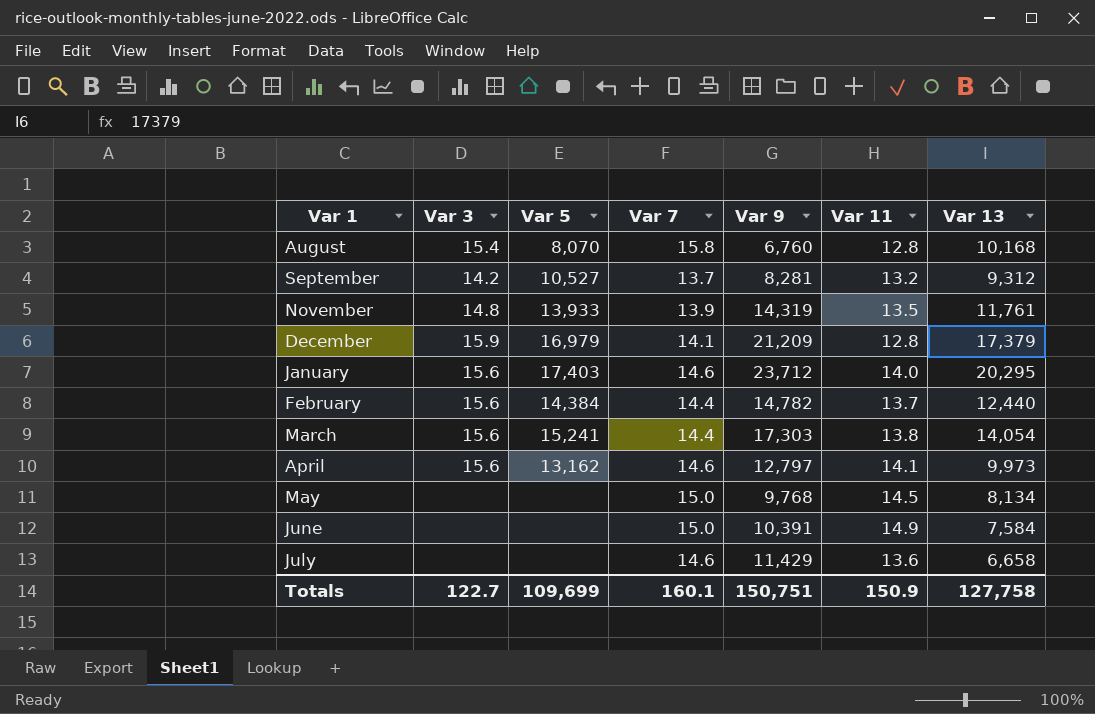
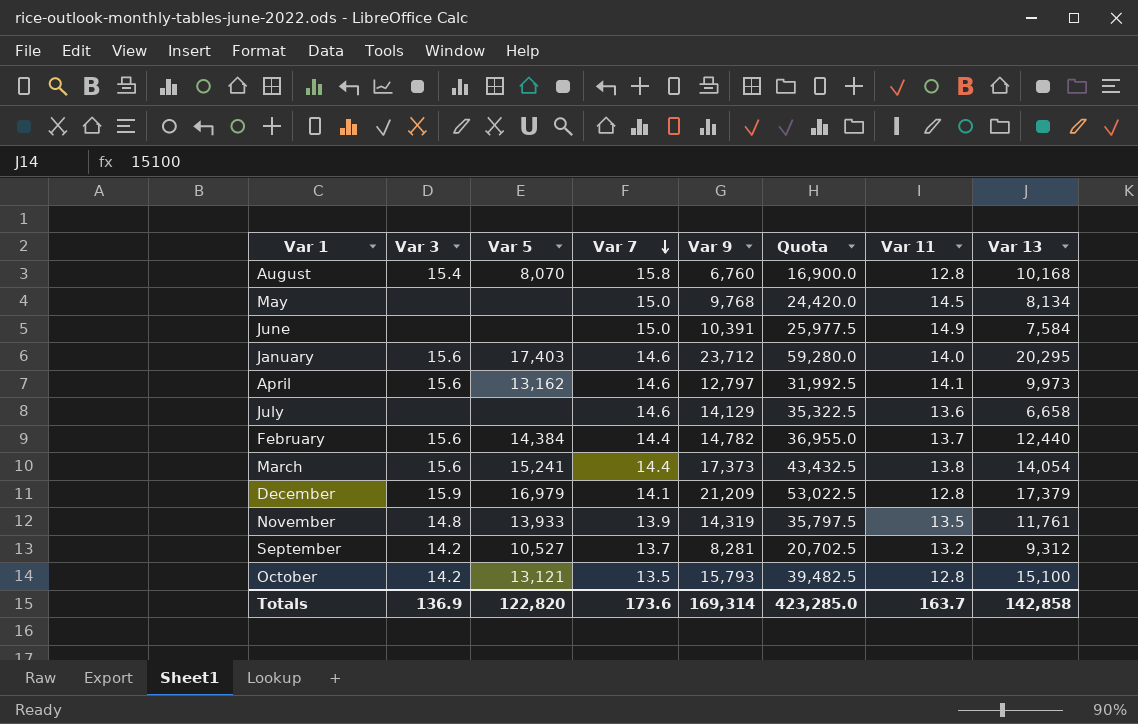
row order: none -> Var 7 descending
column Quota | formula: none -> [Var 9] * 2.5
July | Var 9: 11,429 -> 14,129
March | Var 9: 17,303 -> 17,373
row October: none -> 14.2 | 13,121 | 13.5 | 15,793 | 39,482.5 | 12.8 | 15,100
Totals | Var 3: 122.7 -> 136.9
Totals | Var 5: 109,699 -> 122,820
Totals | Var 7: 160.1 -> 173.6
Totals | Var 9: 150,751 -> 169,314
Totals | Var 11: 150.9 -> 163.7
Totals | Var 13: 127,758 -> 142,858

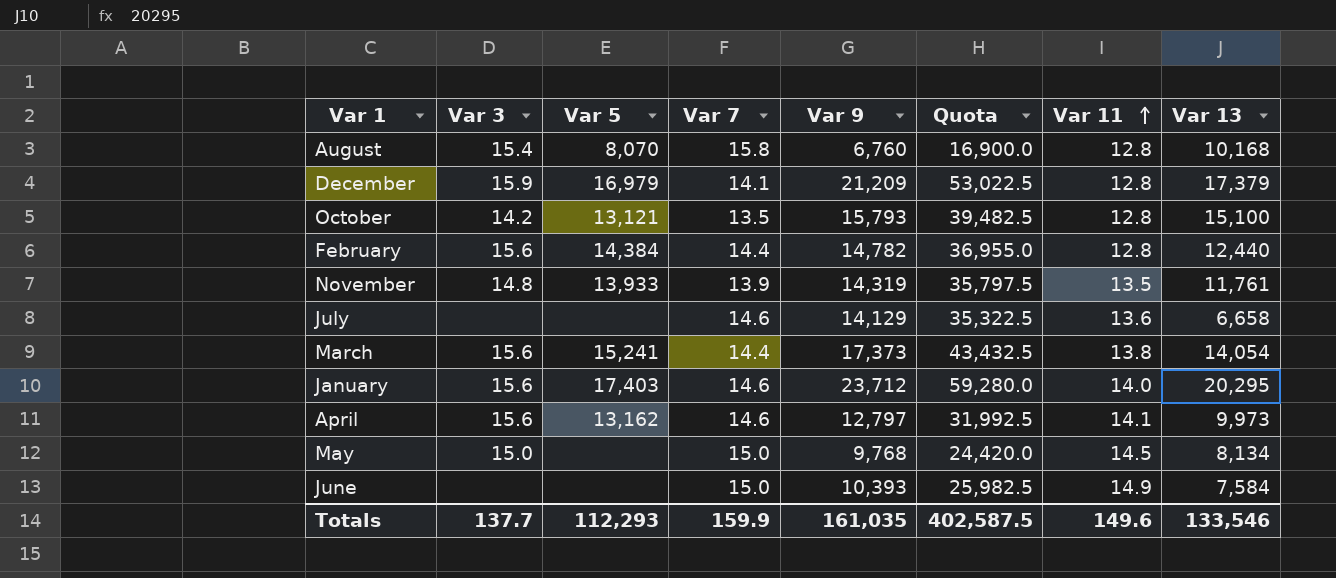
row order: Var 7 descending -> Var 11 ascending
row September: 14.2 | 10,527 | 13.7 | 8,281 | 20,702.5 | 13.2 | 9,312 -> none
February | Var 11: 13.7 -> 12.8
May | Var 3: none -> 15.0
June | Var 9: 10,391 -> 10,393
June | Quota: 25,977.5 -> 25,982.5
Totals | Var 3: 136.9 -> 137.7
Totals | Var 5: 122,820 -> 112,293
Totals | Var 7: 173.6 -> 159.9
Totals | Var 9: 169,314 -> 161,035
Totals | Quota: 423,285.0 -> 402,587.5
Totals | Var 11: 163.7 -> 149.6
Totals | Var 13: 142,858 -> 133,546

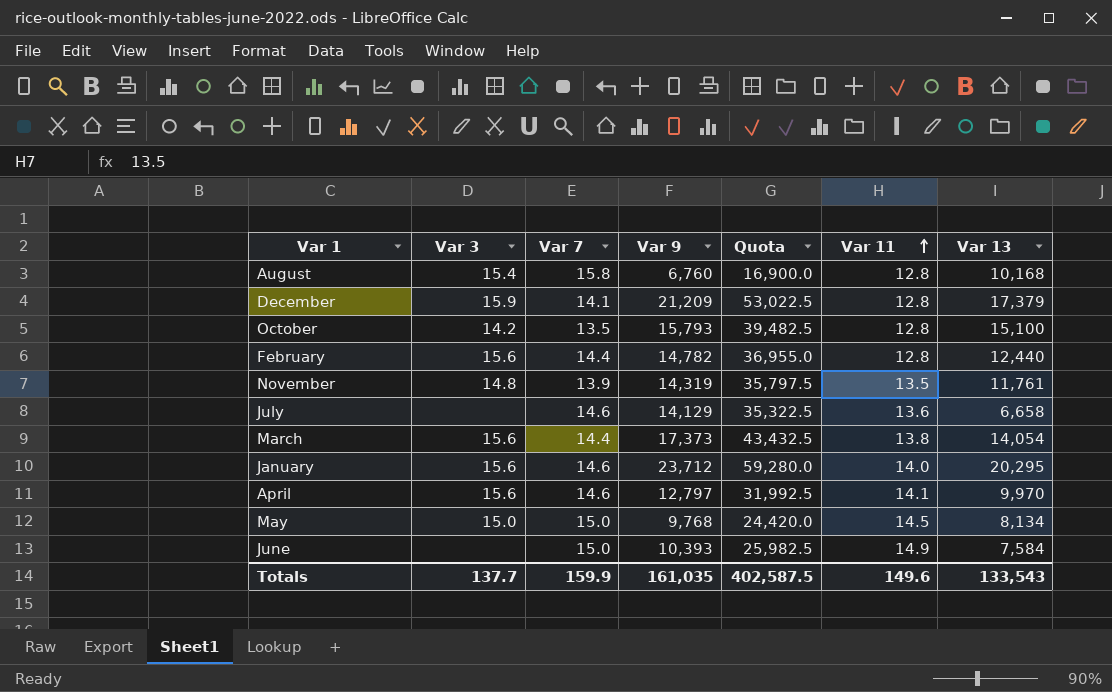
column Var 5 | position: 3 -> none
April | Var 13: 9,973 -> 9,970
Totals | Var 13: 133,546 -> 133,543

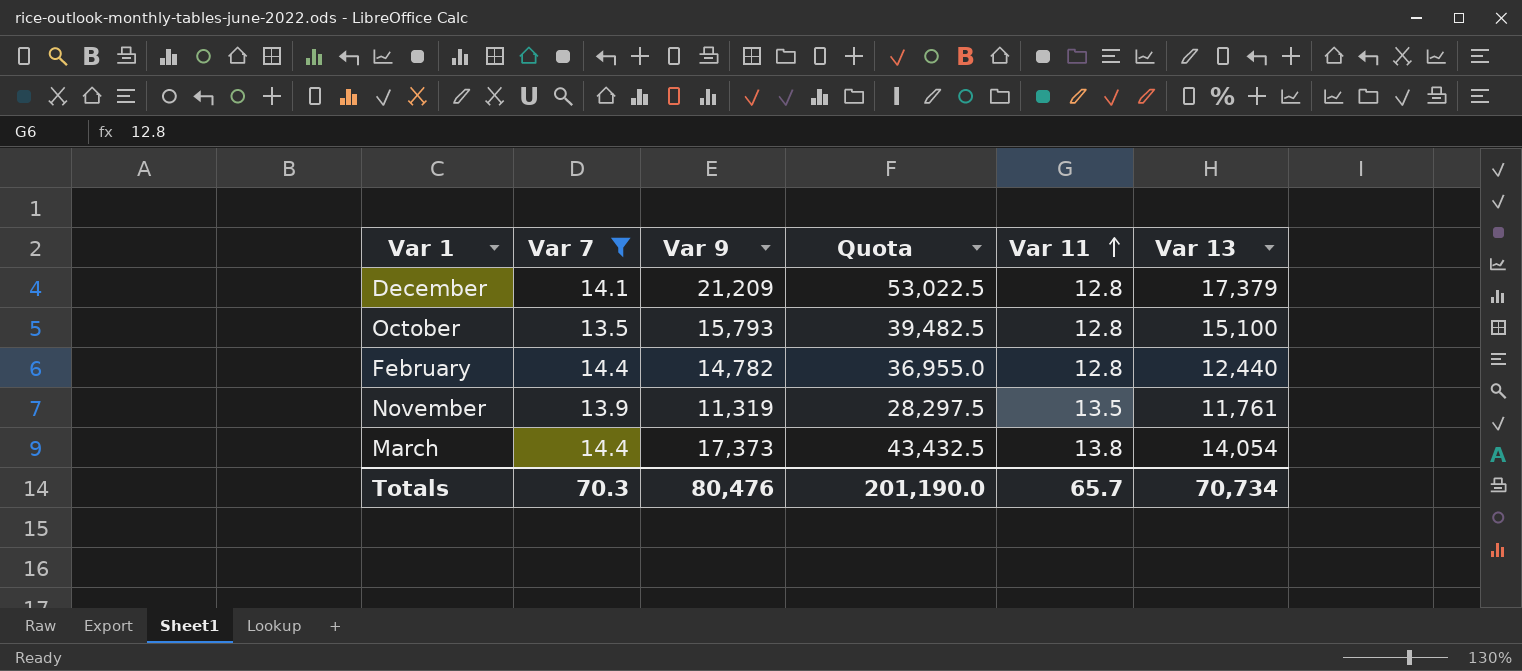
filter: none -> Var 7 <= 14.4
column Var 3 | position: 2 -> none
November | Var 9: 14,319 -> 11,319
November | Quota: 35,797.5 -> 28,297.5
Totals | Var 7: 159.9 -> 70.3
Totals | Var 9: 161,035 -> 80,476
Totals | Quota: 402,587.5 -> 201,190.0
Totals | Var 11: 149.6 -> 65.7
Totals | Var 13: 133,543 -> 70,734

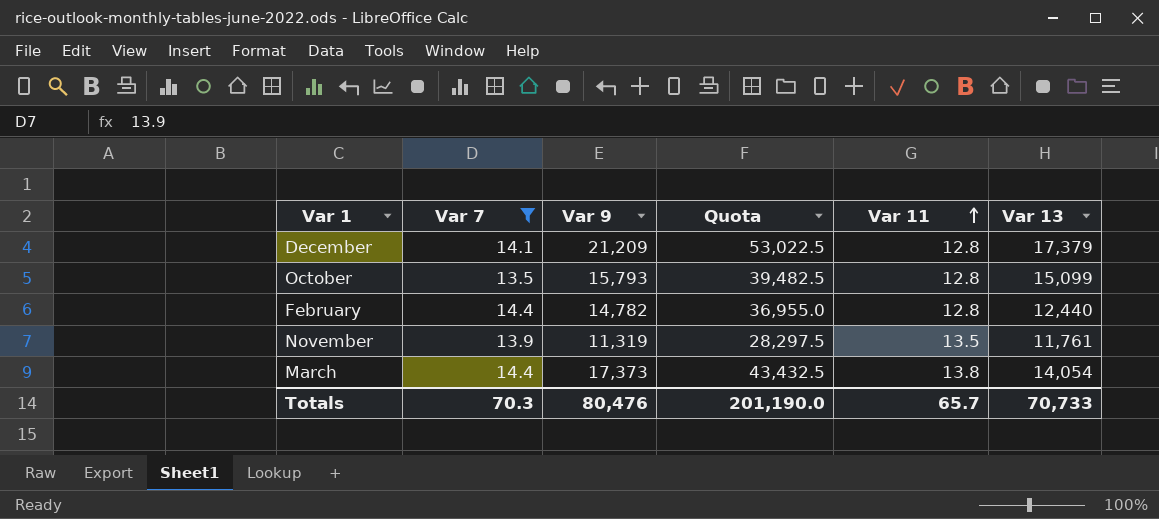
October | Var 13: 15,100 -> 15,099
Totals | Var 13: 70,734 -> 70,733

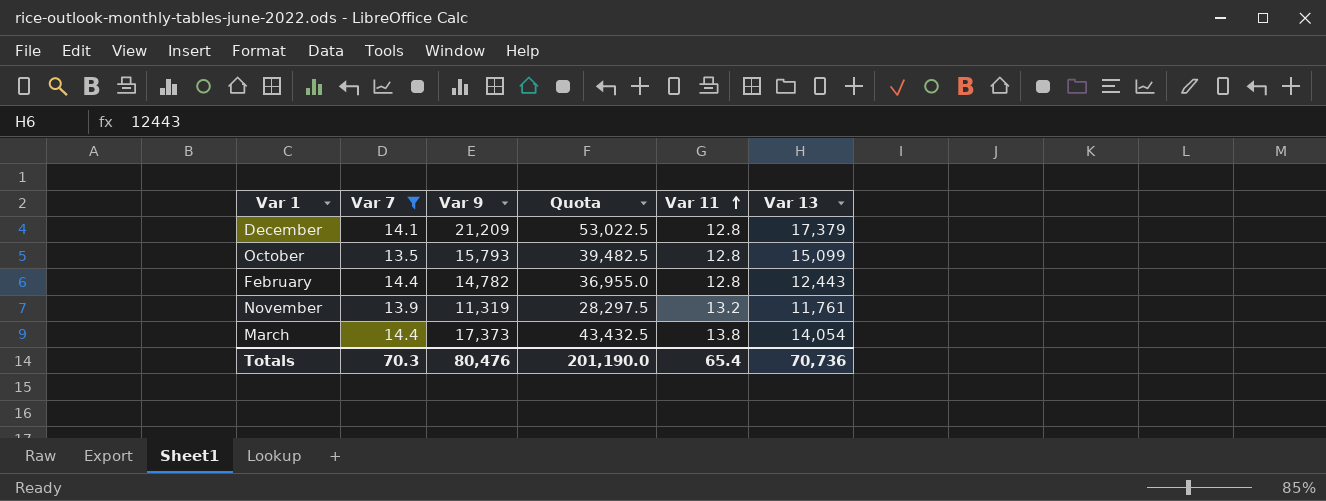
February | Var 13: 12,440 -> 12,443
November | Var 11: 13.5 -> 13.2
Totals | Var 11: 65.7 -> 65.4
Totals | Var 13: 70,733 -> 70,736

